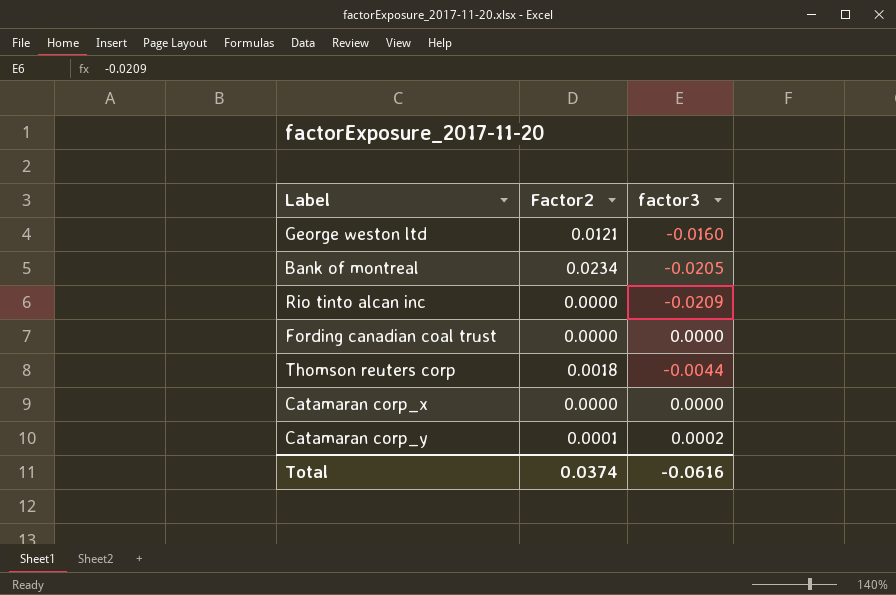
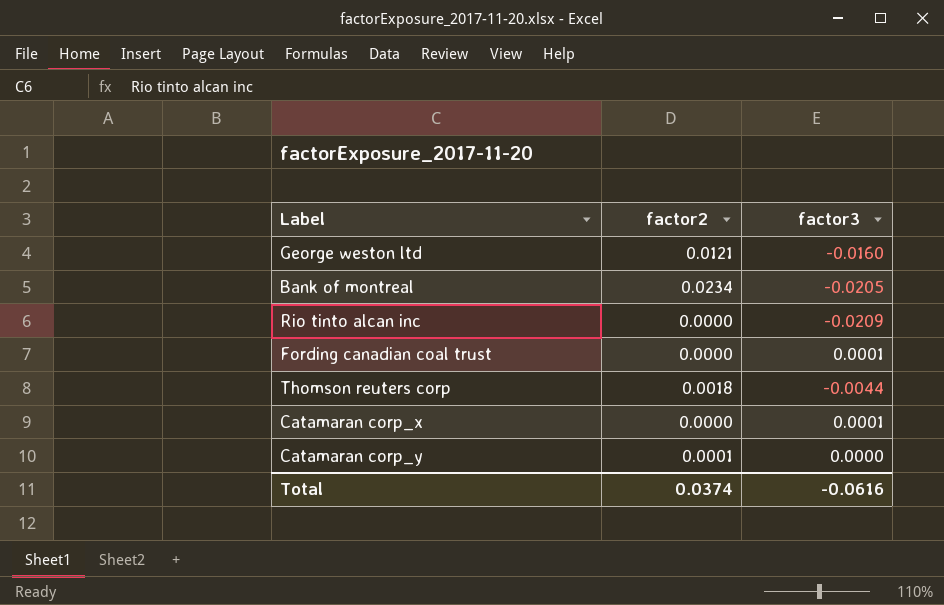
column name: Factor2 -> factor2
Fording canadian coal trust | factor3: 0.0000 -> 0.0001
Catamaran corp_x | factor3: 0.0000 -> 0.0001
Catamaran corp_y | factor3: 0.0002 -> 0.0000

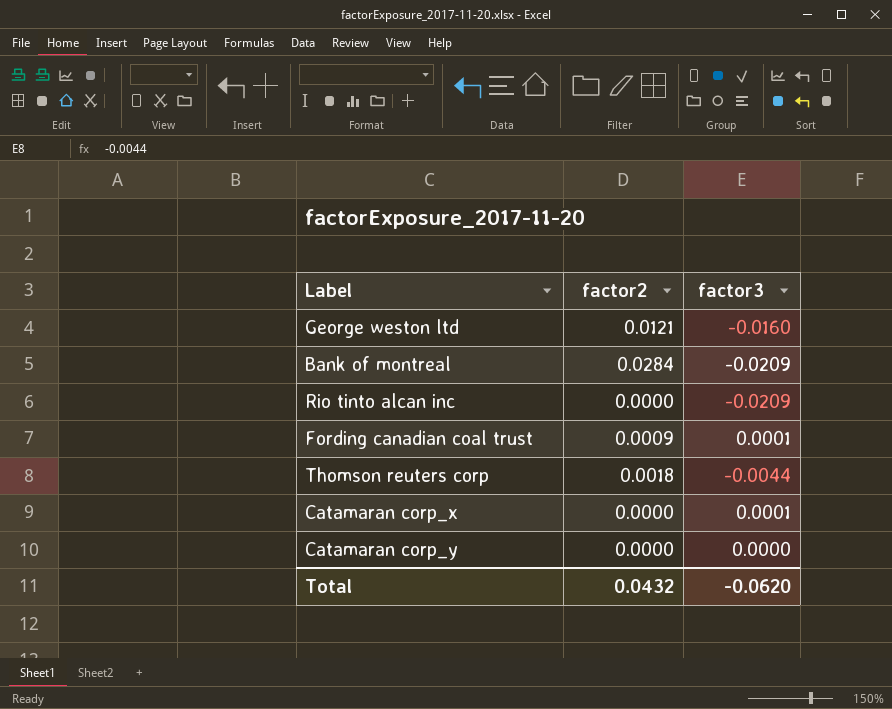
Bank of montreal | factor2: 0.0234 -> 0.0284
Bank of montreal | factor3: -0.0205 -> -0.0209
Fording canadian coal trust | factor2: 0.0000 -> 0.0009
Catamaran corp_y | factor2: 0.0001 -> 0.0000
Total | factor2: 0.0374 -> 0.0432
Total | factor3: -0.0616 -> -0.0620

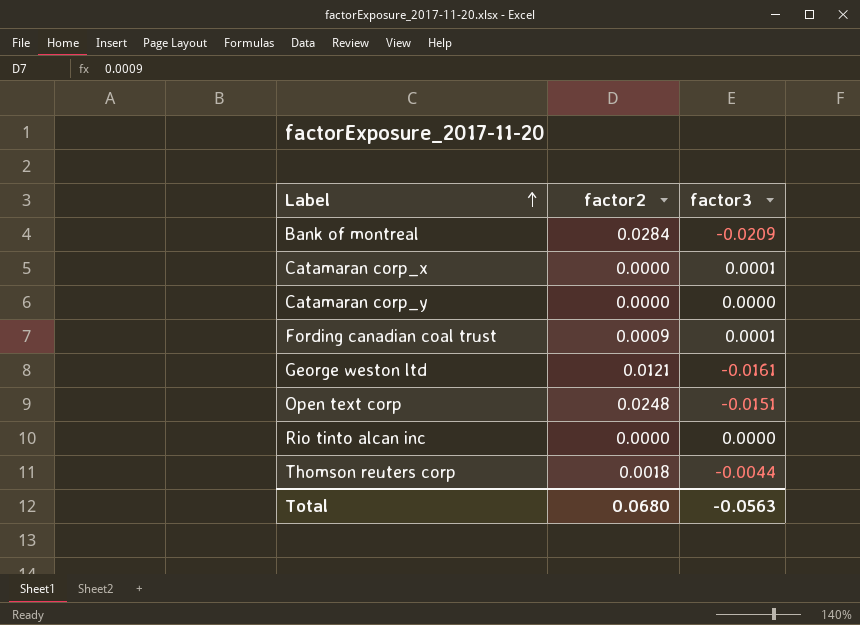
row order: none -> Label ascending
George weston ltd | factor3: -0.0160 -> -0.0161
row Open text corp: none -> 0.0248 | -0.0151
Rio tinto alcan inc | factor3: -0.0209 -> 0.0000
Total | factor2: 0.0432 -> 0.0680
Total | factor3: -0.0620 -> -0.0563

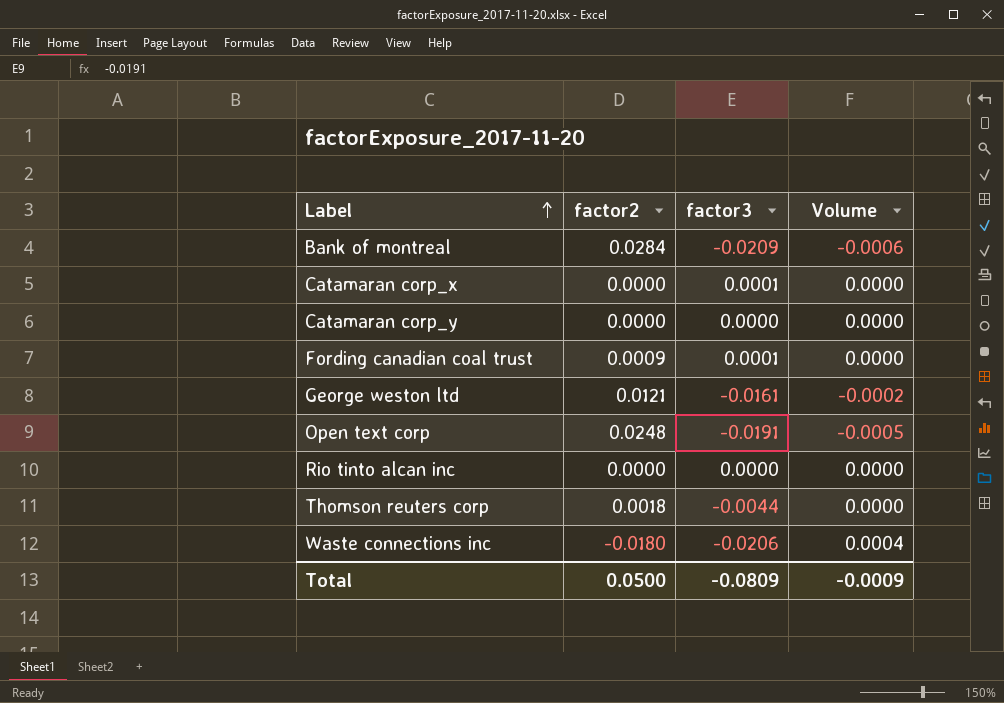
column Volume | formula: none -> [factor2] * [factor3]
Open text corp | factor3: -0.0151 -> -0.0191
row Waste connections inc: none -> -0.0180 | -0.0206 | 0.0004
Total | factor2: 0.0680 -> 0.0500
Total | factor3: -0.0563 -> -0.0809

